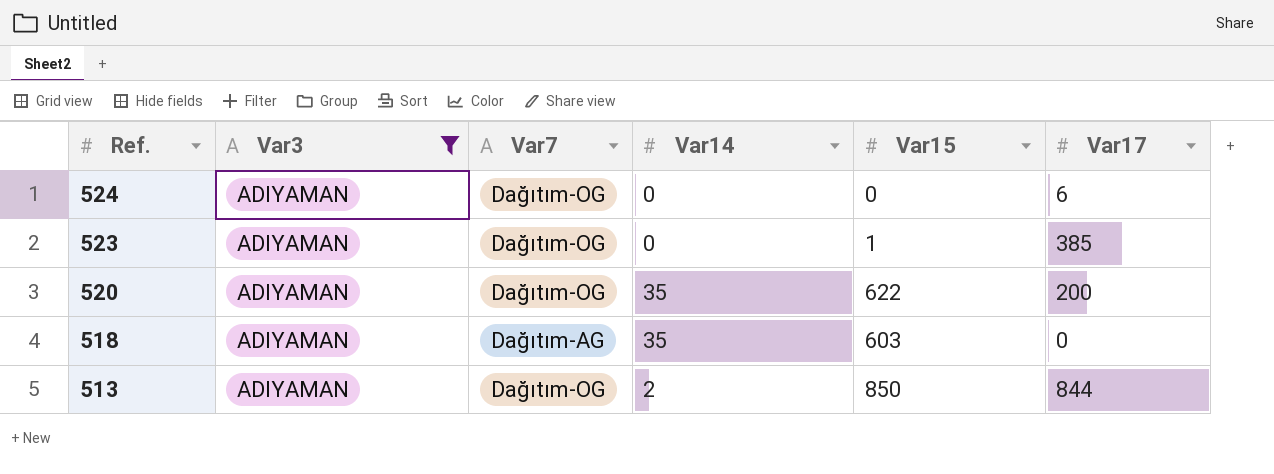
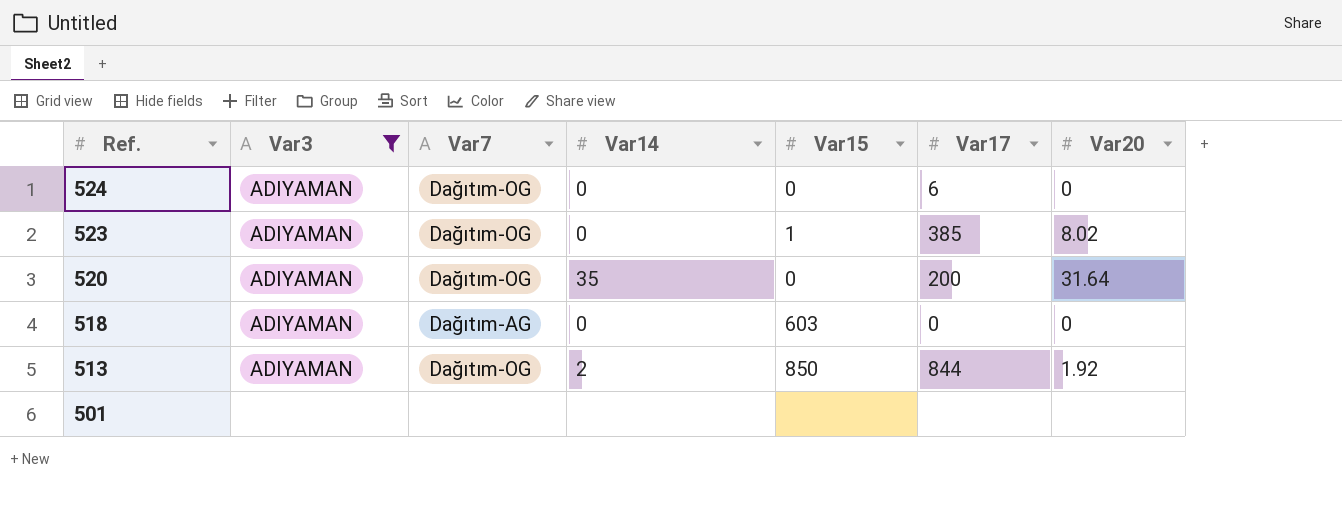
column Var20 | position: none -> 7
520 | Var15: 622 -> 0
518 | Var14: 35 -> 0
row 501: none -> none | none | none | none | none | none

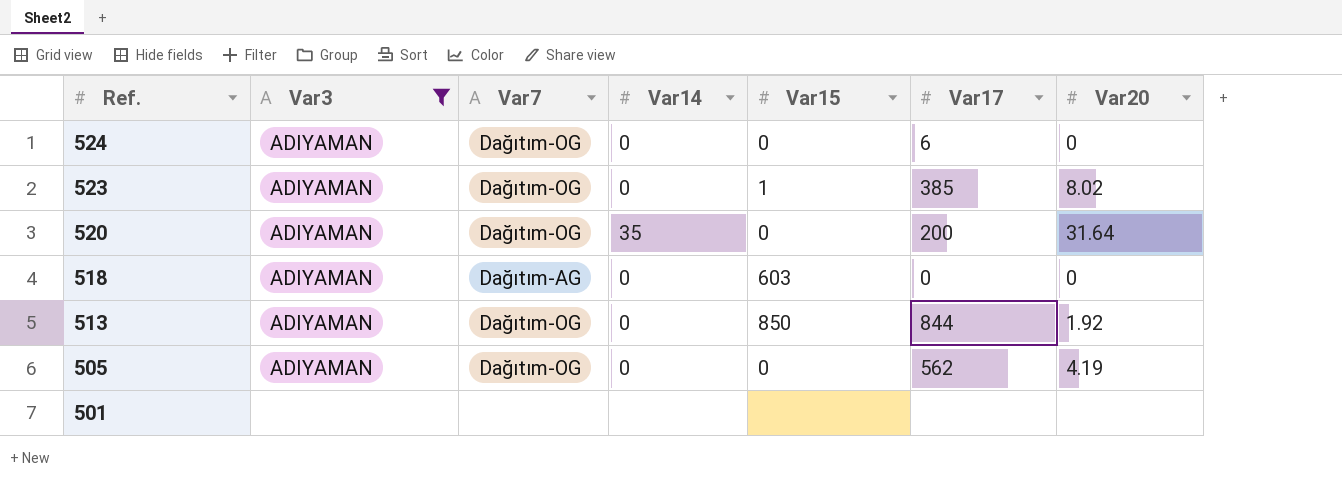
513 | Var14: 2 -> 0
row 505: none -> ADIYAMAN | Dağıtım-OG | 0 | 0 | 562 | 4.19

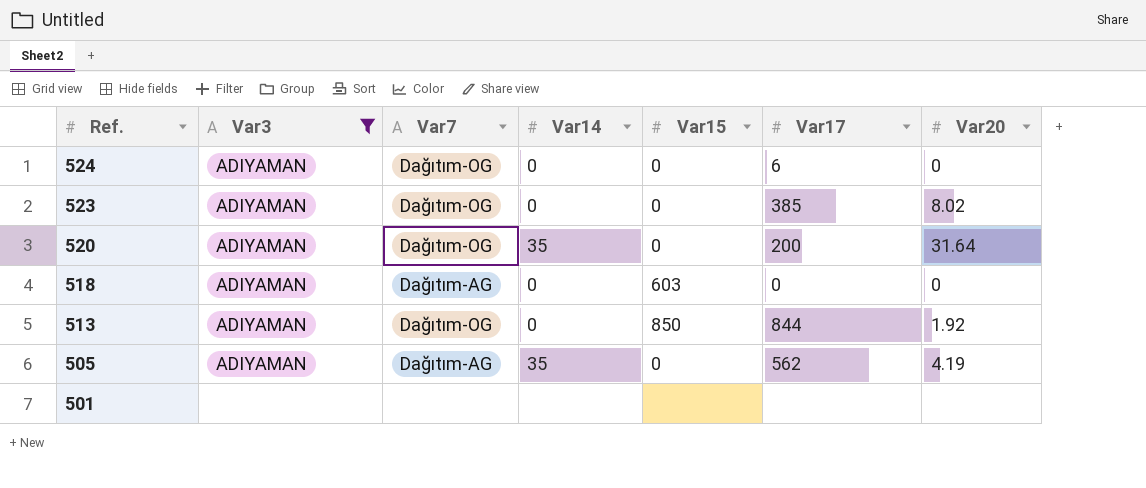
523 | Var15: 1 -> 0
505 | Var7: Dağıtım-OG -> Dağıtım-AG
505 | Var14: 0 -> 35

